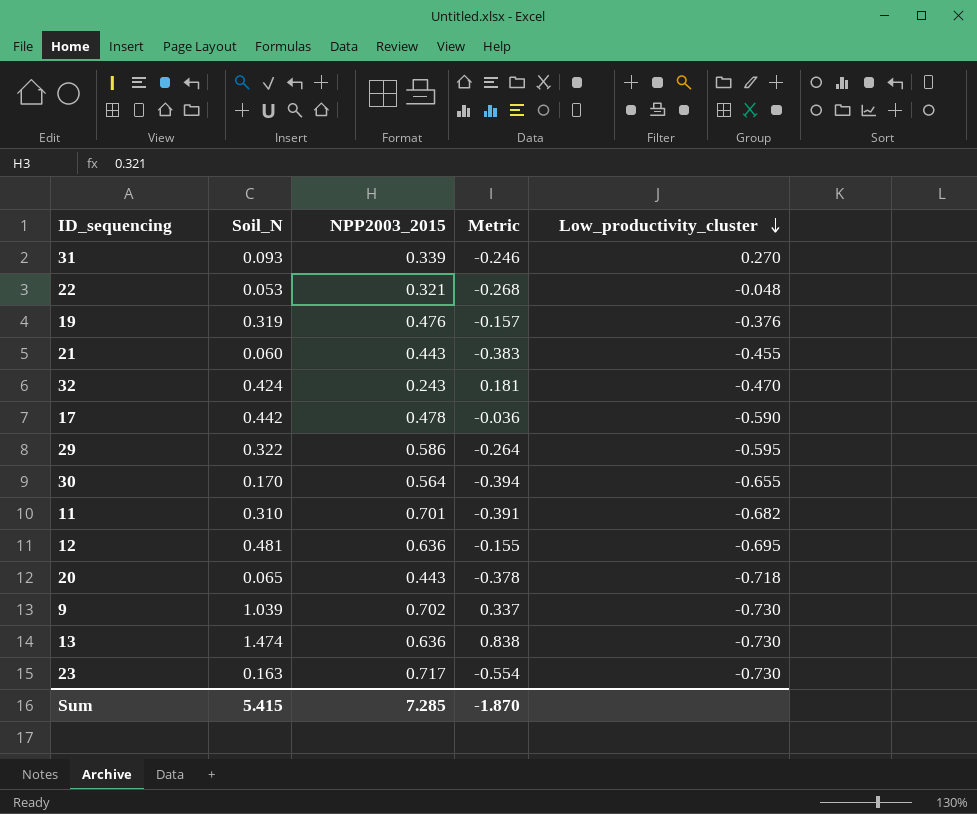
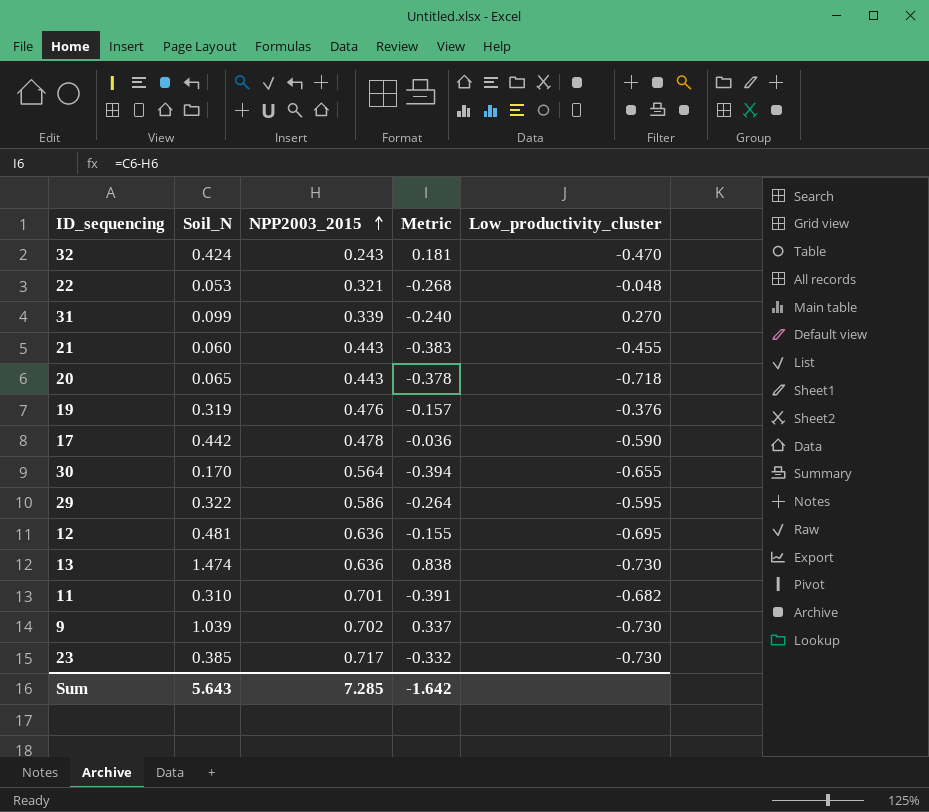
row order: Low_productivity_cluster descending -> NPP2003_2015 ascending
31 | Soil_N: 0.093 -> 0.099
31 | Metric: -0.246 -> -0.240
23 | Soil_N: 0.163 -> 0.385
23 | Metric: -0.554 -> -0.332
Sum | Soil_N: 5.415 -> 5.643
Sum | Metric: -1.870 -> -1.642

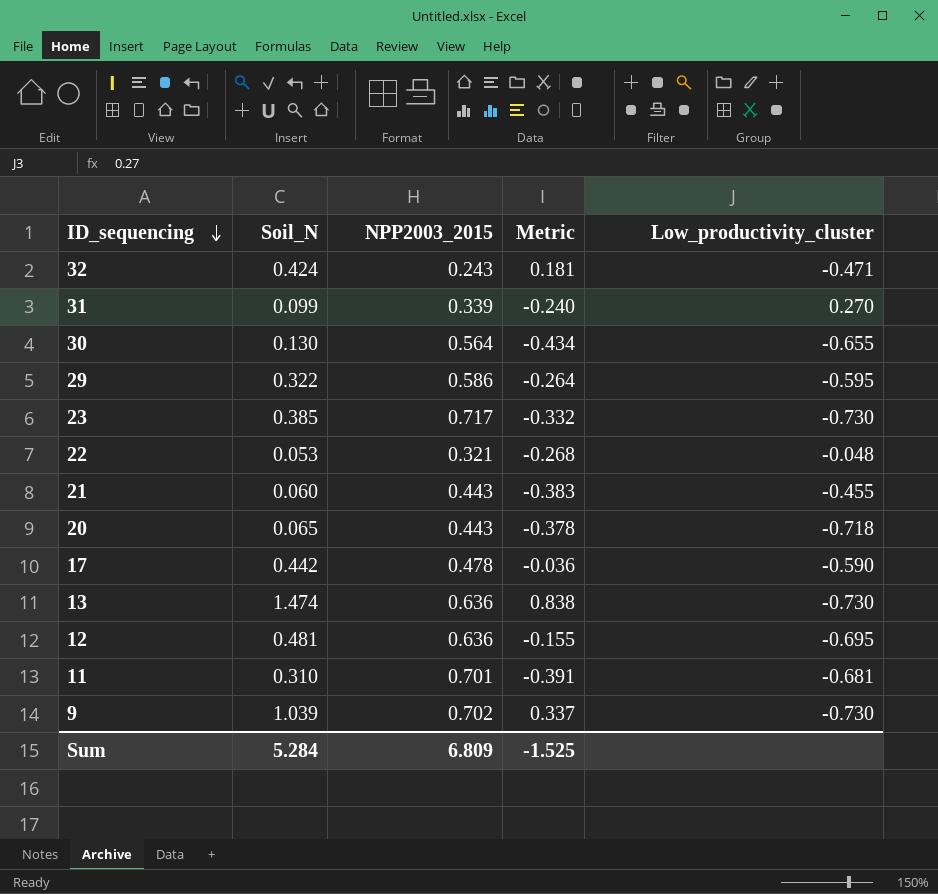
row order: NPP2003_2015 ascending -> ID_sequencing descending
row 19: 0.319 | 0.476 | -0.157 | -0.376 -> none
32 | Low_productivity_cluster: -0.470 -> -0.471
30 | Soil_N: 0.170 -> 0.130
30 | Metric: -0.394 -> -0.434
11 | Low_productivity_cluster: -0.682 -> -0.681
Sum | Soil_N: 5.643 -> 5.284
Sum | NPP2003_2015: 7.285 -> 6.809
Sum | Metric: -1.642 -> -1.525

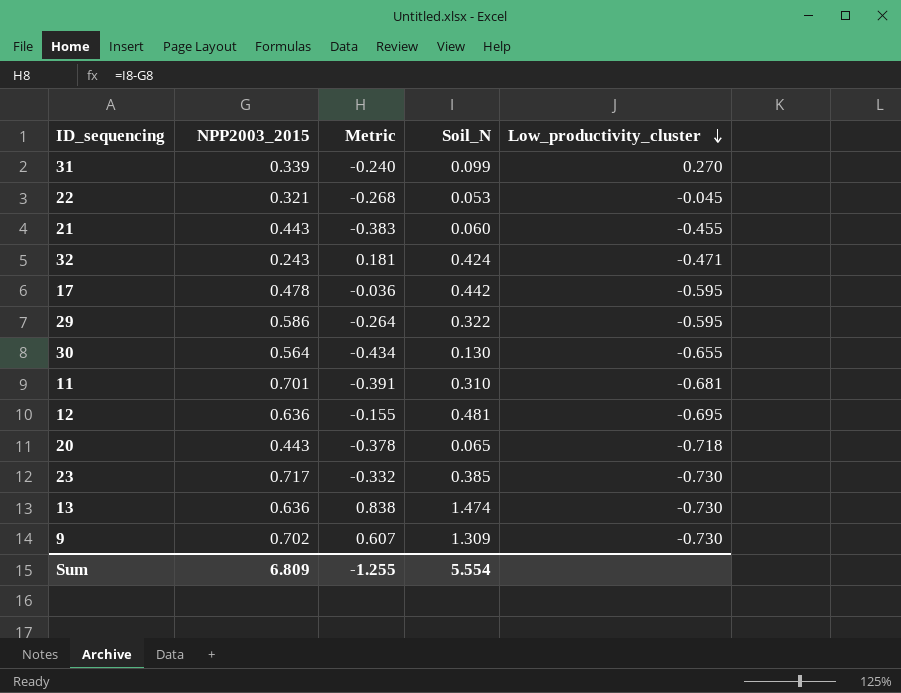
row order: ID_sequencing descending -> Low_productivity_cluster descending
column Soil_N | position: 2 -> 4
22 | Low_productivity_cluster: -0.048 -> -0.045
17 | Low_productivity_cluster: -0.590 -> -0.595
9 | Metric: 0.337 -> 0.607
9 | Soil_N: 1.039 -> 1.309
Sum | Metric: -1.525 -> -1.255
Sum | Soil_N: 5.284 -> 5.554

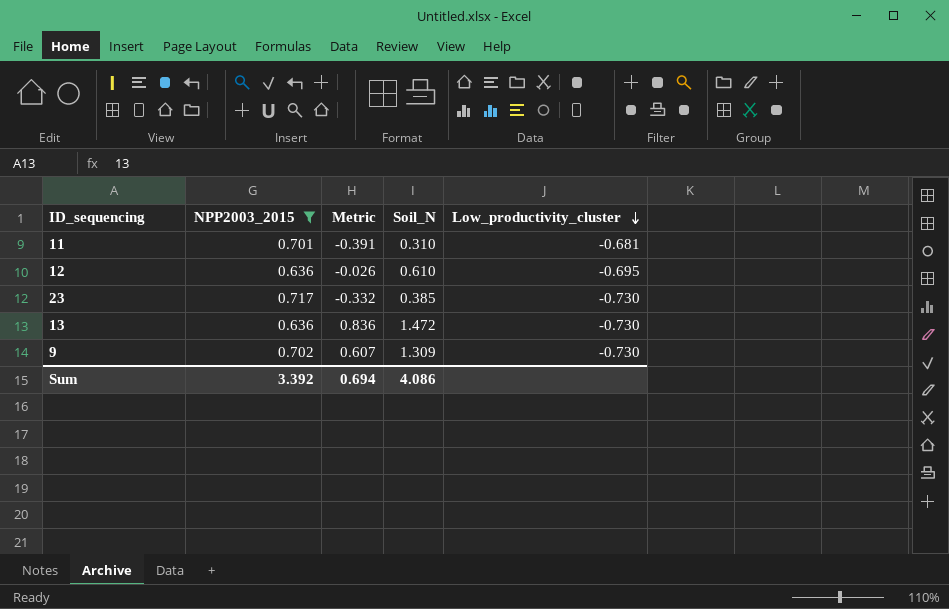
filter: none -> NPP2003_2015 >= 0.636
12 | Metric: -0.155 -> -0.026
12 | Soil_N: 0.481 -> 0.610
13 | Metric: 0.838 -> 0.836
13 | Soil_N: 1.474 -> 1.472
Sum | NPP2003_2015: 6.809 -> 3.392
Sum | Metric: -1.255 -> 0.694
Sum | Soil_N: 5.554 -> 4.086

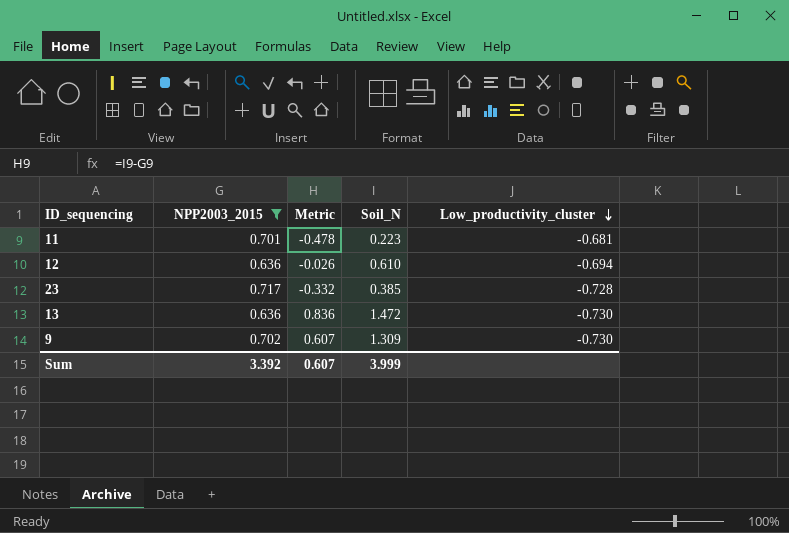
11 | Metric: -0.391 -> -0.478
11 | Soil_N: 0.310 -> 0.223
12 | Low_productivity_cluster: -0.695 -> -0.694
23 | Low_productivity_cluster: -0.730 -> -0.728
Sum | Metric: 0.694 -> 0.607
Sum | Soil_N: 4.086 -> 3.999

